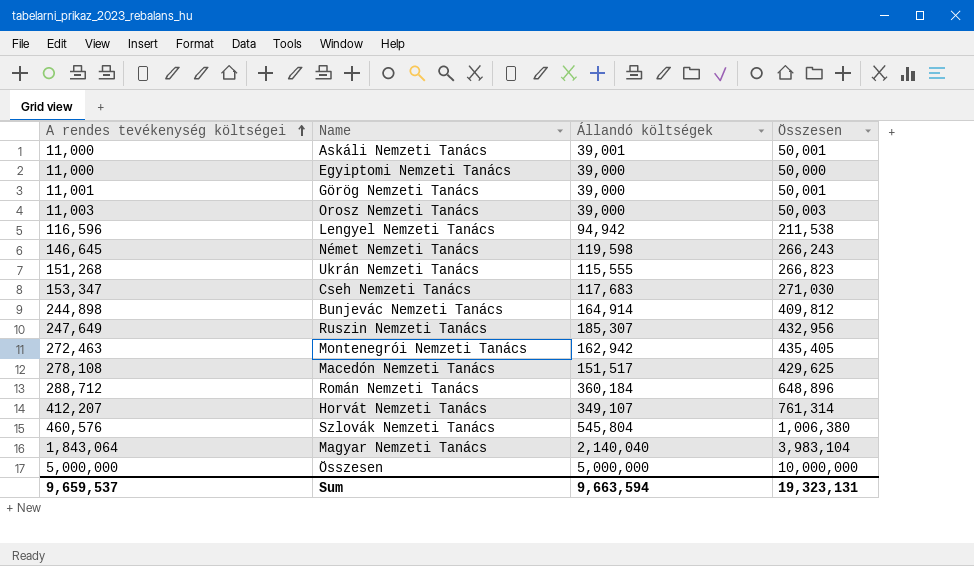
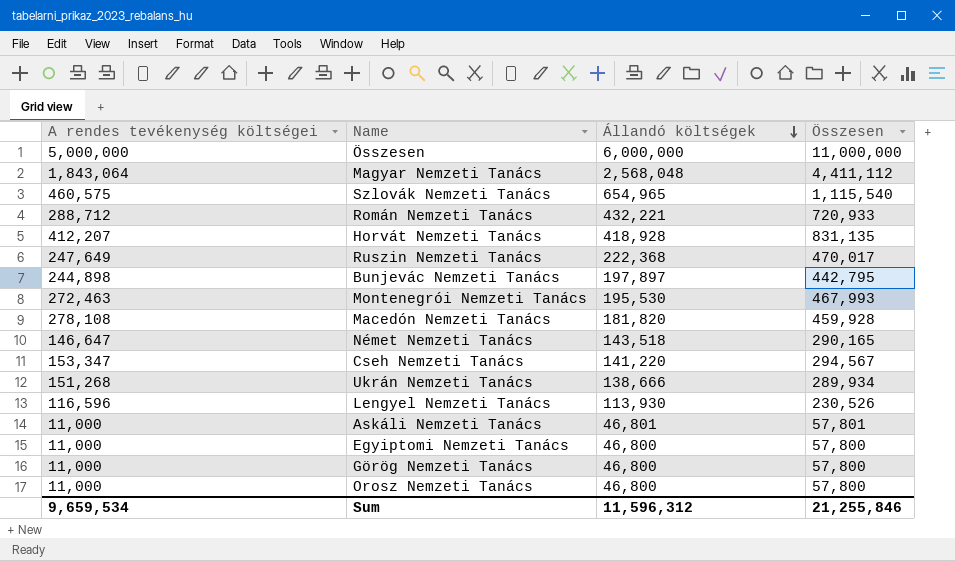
row order: A rendes tevékenység költségei ascending -> Állandó költségek descending
Összesen | Állandó költségek: 5,000,000 -> 6,000,000
Összesen | Összesen: 10,000,000 -> 11,000,000
Magyar Nemzeti Tanács | Állandó költségek: 2,140,040 -> 2,568,048
Magyar Nemzeti Tanács | Összesen: 3,983,104 -> 4,411,112
Szlovák Nemzeti Tanács | A rendes tevékenység költségei: 460,576 -> 460,575
Szlovák Nemzeti Tanács | Állandó költségek: 545,804 -> 654,965
Szlovák Nemzeti Tanács | Összesen: 1,006,380 -> 1,115,540
Román Nemzeti Tanács | Állandó költségek: 360,184 -> 432,221
Román Nemzeti Tanács | Összesen: 648,896 -> 720,933
Horvát Nemzeti Tanács | Állandó költségek: 349,107 -> 418,928
Horvát Nemzeti Tanács | Összesen: 761,314 -> 831,135
Ruszin Nemzeti Tanács | Állandó költségek: 185,307 -> 222,368
Ruszin Nemzeti Tanács | Összesen: 432,956 -> 470,017
Bunjevác Nemzeti Tanács | Állandó költségek: 164,914 -> 197,897
Bunjevác Nemzeti Tanács | Összesen: 409,812 -> 442,795
Montenegrói Nemzeti Tanács | Állandó költségek: 162,942 -> 195,530
Montenegrói Nemzeti Tanács | Összesen: 435,405 -> 467,993
Macedón Nemzeti Tanács | Állandó költségek: 151,517 -> 181,820
Macedón Nemzeti Tanács | Összesen: 429,625 -> 459,928
Német Nemzeti Tanács | A rendes tevékenység költségei: 146,645 -> 146,647
Német Nemzeti Tanács | Állandó költségek: 119,598 -> 143,518
Német Nemzeti Tanács | Összesen: 266,243 -> 290,165
Cseh Nemzeti Tanács | Állandó költségek: 117,683 -> 141,220
Cseh Nemzeti Tanács | Összesen: 271,030 -> 294,567
Ukrán Nemzeti Tanács | Állandó költségek: 115,555 -> 138,666
Ukrán Nemzeti Tanács | Összesen: 266,823 -> 289,934
Lengyel Nemzeti Tanács | Állandó költségek: 94,942 -> 113,930
Lengyel Nemzeti Tanács | Összesen: 211,538 -> 230,526
Askáli Nemzeti Tanács | Állandó költségek: 39,001 -> 46,801
Askáli Nemzeti Tanács | Összesen: 50,001 -> 57,801
Egyiptomi Nemzeti Tanács | Állandó költségek: 39,000 -> 46,800
Egyiptomi Nemzeti Tanács | Összesen: 50,000 -> 57,800
Görög Nemzeti Tanács | A rendes tevékenység költségei: 11,001 -> 11,000
Görög Nemzeti Tanács | Állandó költségek: 39,000 -> 46,800
Görög Nemzeti Tanács | Összesen: 50,001 -> 57,800
Orosz Nemzeti Tanács | A rendes tevékenység költségei: 11,003 -> 11,000
Orosz Nemzeti Tanács | Állandó költségek: 39,000 -> 46,800
Orosz Nemzeti Tanács | Összesen: 50,003 -> 57,800
Sum | A rendes tevékenység költségei: 9,659,537 -> 9,659,534
Sum | Állandó költségek: 9,663,594 -> 11,596,312
Sum | Összesen: 19,323,131 -> 21,255,846

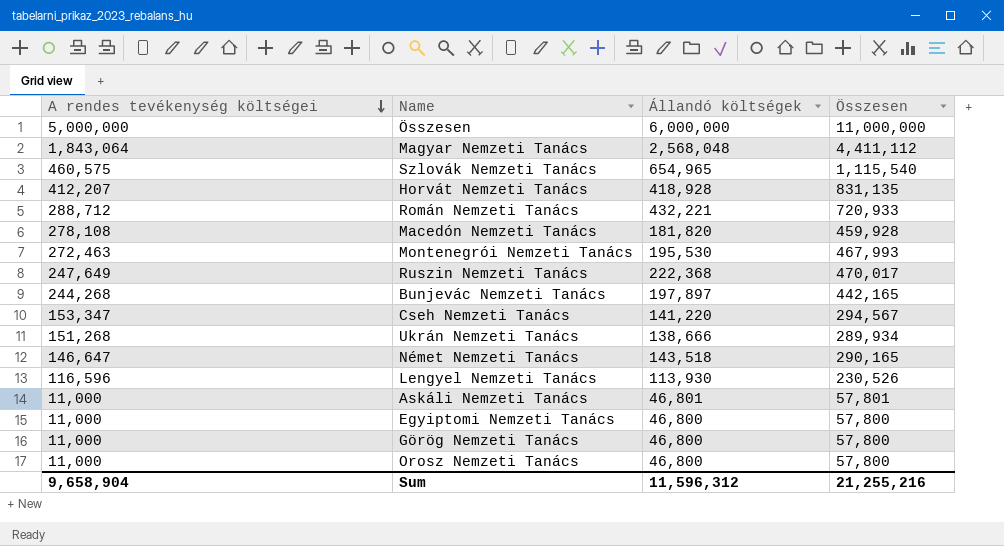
row order: Állandó költségek descending -> A rendes tevékenység költségei descending
Bunjevác Nemzeti Tanács | A rendes tevékenység költségei: 244,898 -> 244,268
Bunjevác Nemzeti Tanács | Összesen: 442,795 -> 442,165
Sum | A rendes tevékenység költségei: 9,659,534 -> 9,658,904
Sum | Összesen: 21,255,846 -> 21,255,216

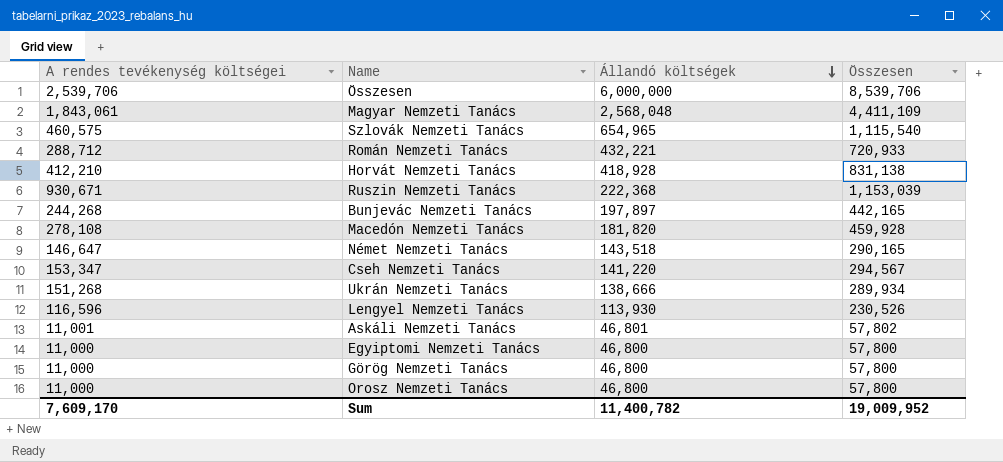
row order: A rendes tevékenység költségei descending -> Állandó költségek descending
row Montenegrói Nemzeti Tanács: 272,463 | 195,530 | 467,993 -> none
Összesen | A rendes tevékenység költségei: 5,000,000 -> 2,539,706
Összesen | Összesen: 11,000,000 -> 8,539,706
Magyar Nemzeti Tanács | A rendes tevékenység költségei: 1,843,064 -> 1,843,061
Magyar Nemzeti Tanács | Összesen: 4,411,112 -> 4,411,109
Horvát Nemzeti Tanács | A rendes tevékenység költségei: 412,207 -> 412,210
Horvát Nemzeti Tanács | Összesen: 831,135 -> 831,138
Ruszin Nemzeti Tanács | A rendes tevékenység költségei: 247,649 -> 930,671
Ruszin Nemzeti Tanács | Összesen: 470,017 -> 1,153,039
Askáli Nemzeti Tanács | A rendes tevékenység költségei: 11,000 -> 11,001
Askáli Nemzeti Tanács | Összesen: 57,801 -> 57,802
Sum | A rendes tevékenység költségei: 9,658,904 -> 7,609,170
Sum | Állandó költségek: 11,596,312 -> 11,400,782
Sum | Összesen: 21,255,216 -> 19,009,952

